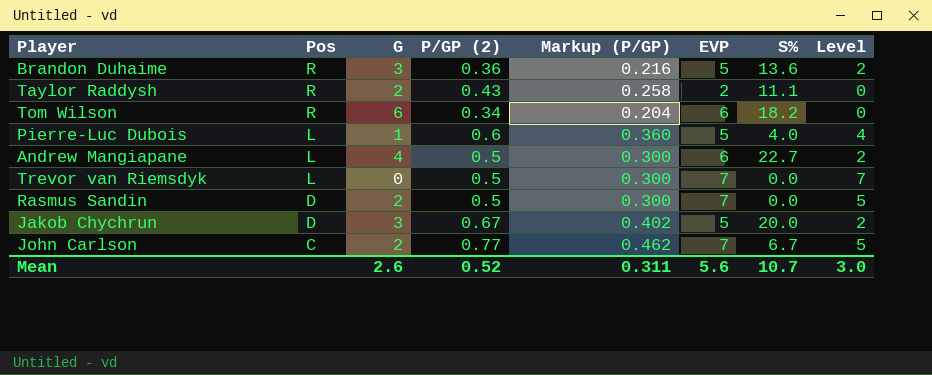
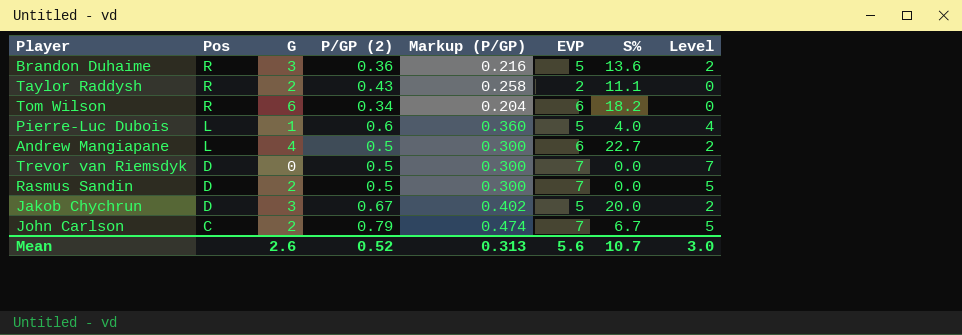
Trevor van Riemsdyk | Pos: L -> D
John Carlson | P/GP (2): 0.77 -> 0.79
John Carlson | Markup (P/GP): 0.462 -> 0.474
Mean | Markup (P/GP): 0.311 -> 0.313

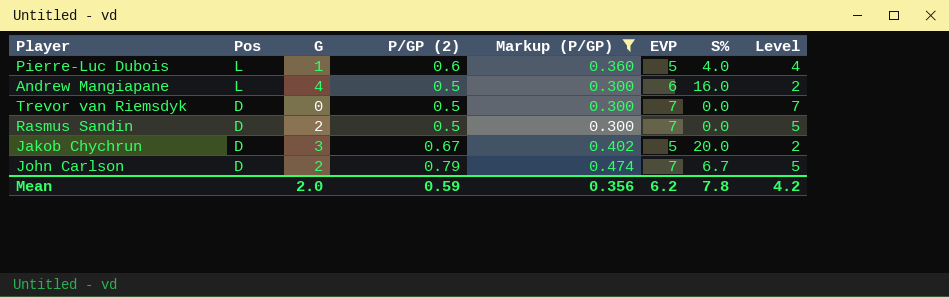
filter: none -> Markup (P/GP) >= 0.300
Andrew Mangiapane | S%: 22.7 -> 16.0
John Carlson | Pos: C -> D
Mean | G: 2.6 -> 2.0
Mean | P/GP (2): 0.52 -> 0.59
Mean | Markup (P/GP): 0.313 -> 0.356
Mean | EVP: 5.6 -> 6.2
Mean | S%: 10.7 -> 7.8
Mean | Level: 3.0 -> 4.2

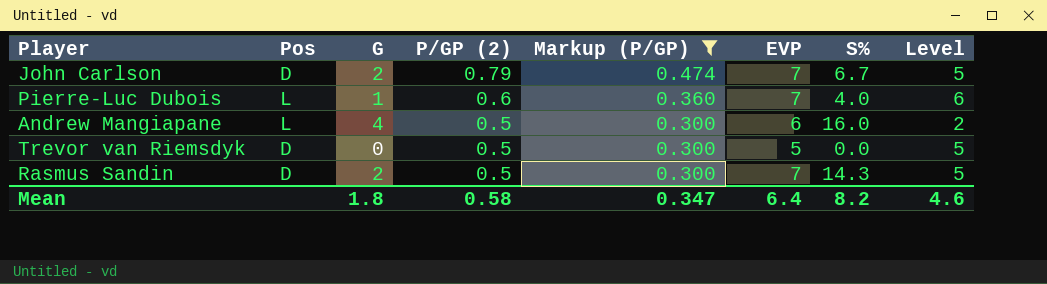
row order: Pos descending -> P/GP (2) descending
row Jakob Chychrun: D | 3 | 0.67 | 0.402 | 5 | 20.0 | 2 -> none
Pierre-Luc Dubois | EVP: 5 -> 7
Pierre-Luc Dubois | Level: 4 -> 6
Trevor van Riemsdyk | EVP: 7 -> 5
Trevor van Riemsdyk | Level: 7 -> 5
Rasmus Sandin | S%: 0.0 -> 14.3
Mean | G: 2.0 -> 1.8
Mean | P/GP (2): 0.59 -> 0.58
Mean | Markup (P/GP): 0.356 -> 0.347
Mean | EVP: 6.2 -> 6.4
Mean | S%: 7.8 -> 8.2
Mean | Level: 4.2 -> 4.6

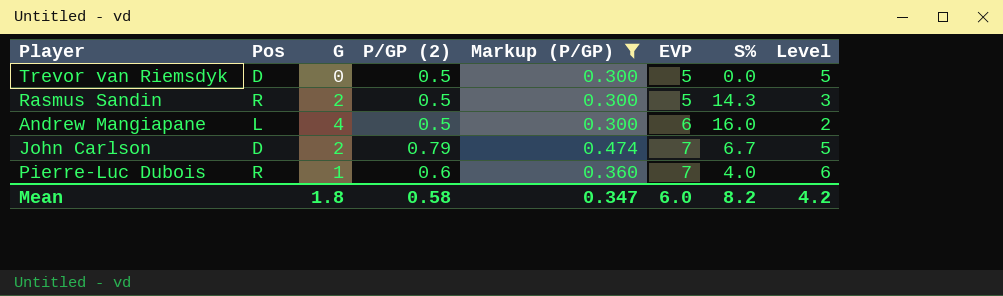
row order: P/GP (2) descending -> EVP ascending
Rasmus Sandin | Pos: D -> R
Rasmus Sandin | EVP: 7 -> 5
Rasmus Sandin | Level: 5 -> 3
Pierre-Luc Dubois | Pos: L -> R
Mean | EVP: 6.4 -> 6.0
Mean | Level: 4.6 -> 4.2

